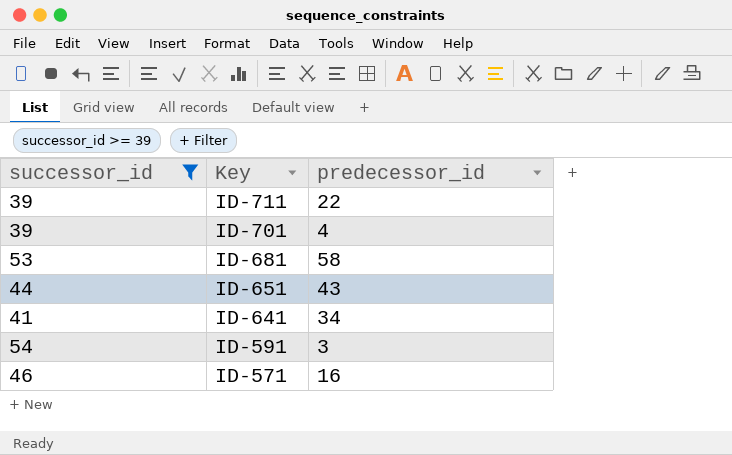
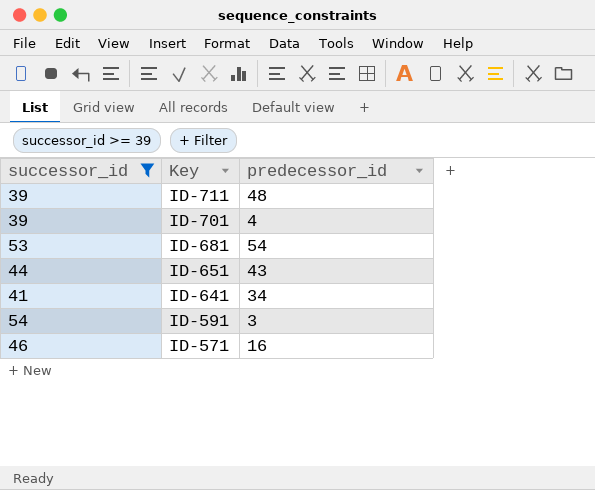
ID-711 | predecessor_id: 22 -> 48
ID-681 | predecessor_id: 58 -> 54

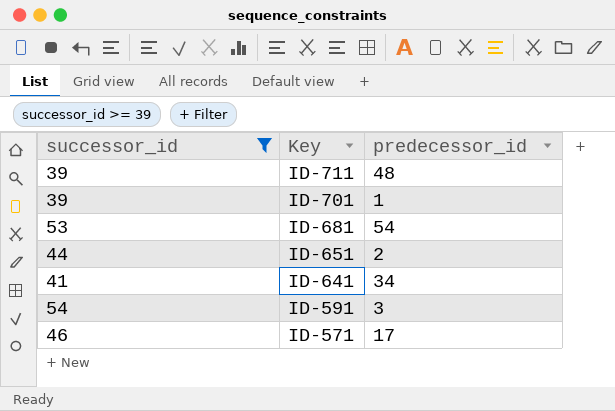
ID-701 | predecessor_id: 4 -> 1
ID-651 | predecessor_id: 43 -> 2
ID-571 | predecessor_id: 16 -> 17

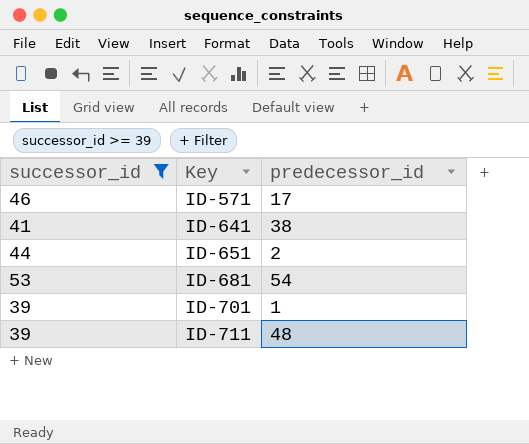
row order: Key descending -> Key ascending
row ID-591: 54 | 3 -> none
ID-641 | predecessor_id: 34 -> 38

